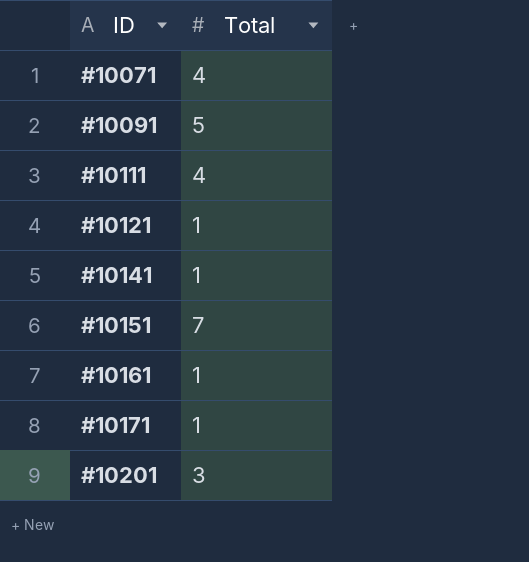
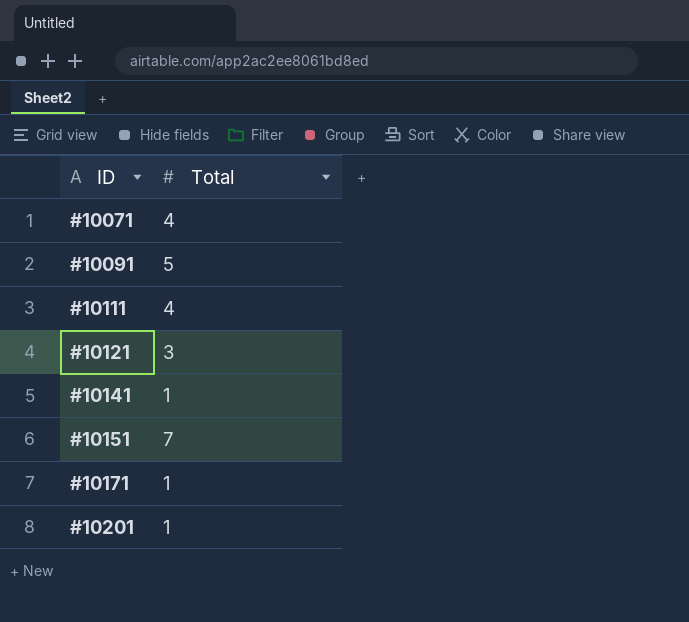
row #10161: 1 -> none
#10121 | Total: 1 -> 3
#10201 | Total: 3 -> 1

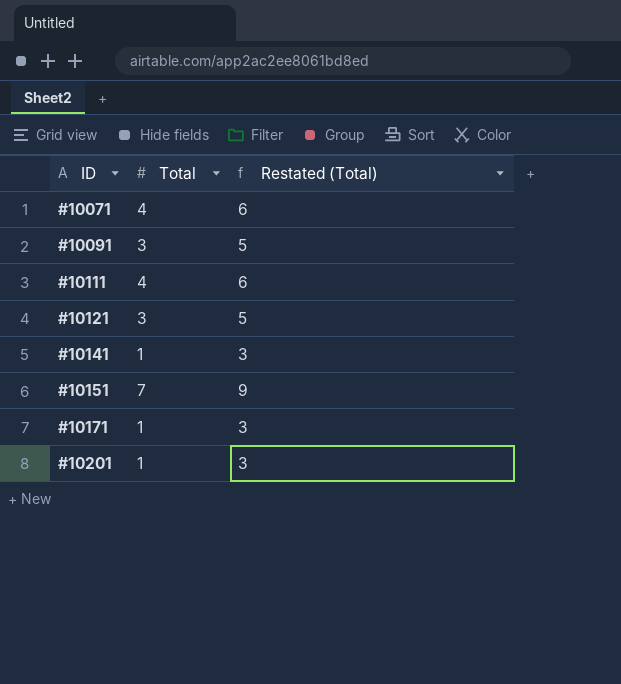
column Restated (Total) | formula: none -> [Total] + 2
#10091 | Total: 5 -> 3

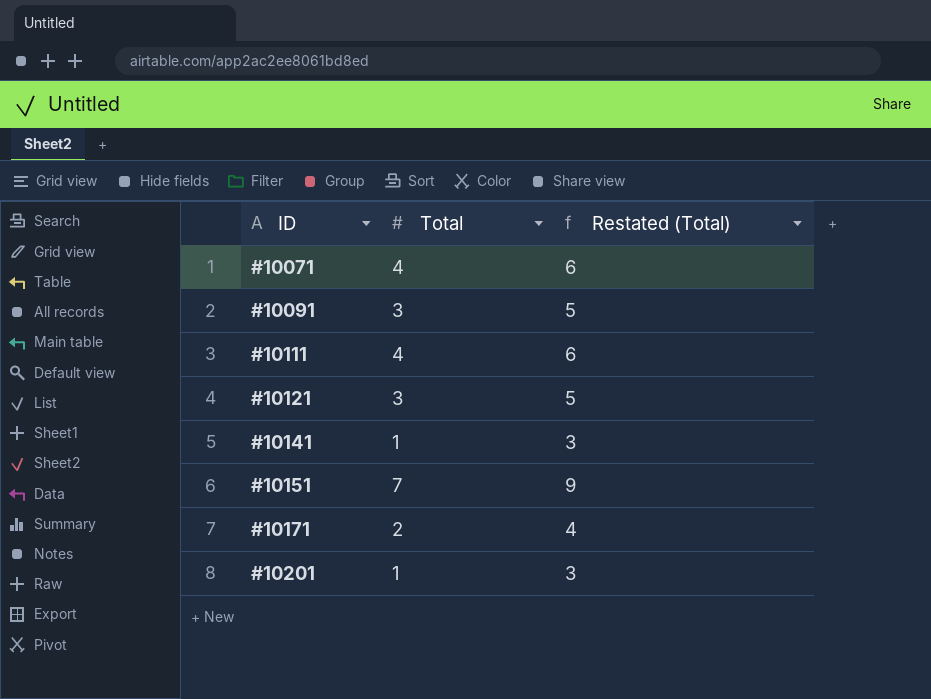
#10171 | Total: 1 -> 2
#10171 | Restated (Total): 3 -> 4

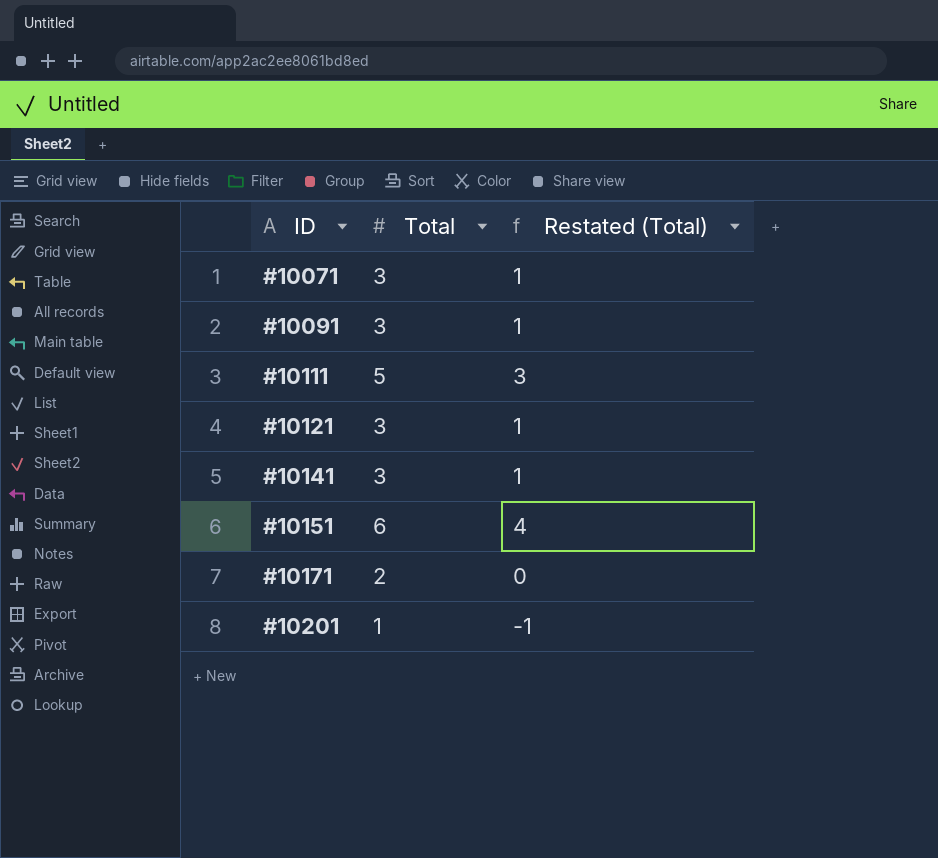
column Restated (Total) | formula: [Total] + 2 -> [Total] - 2
#10071 | Total: 4 -> 3
#10111 | Total: 4 -> 5
#10141 | Total: 1 -> 3
#10151 | Total: 7 -> 6

